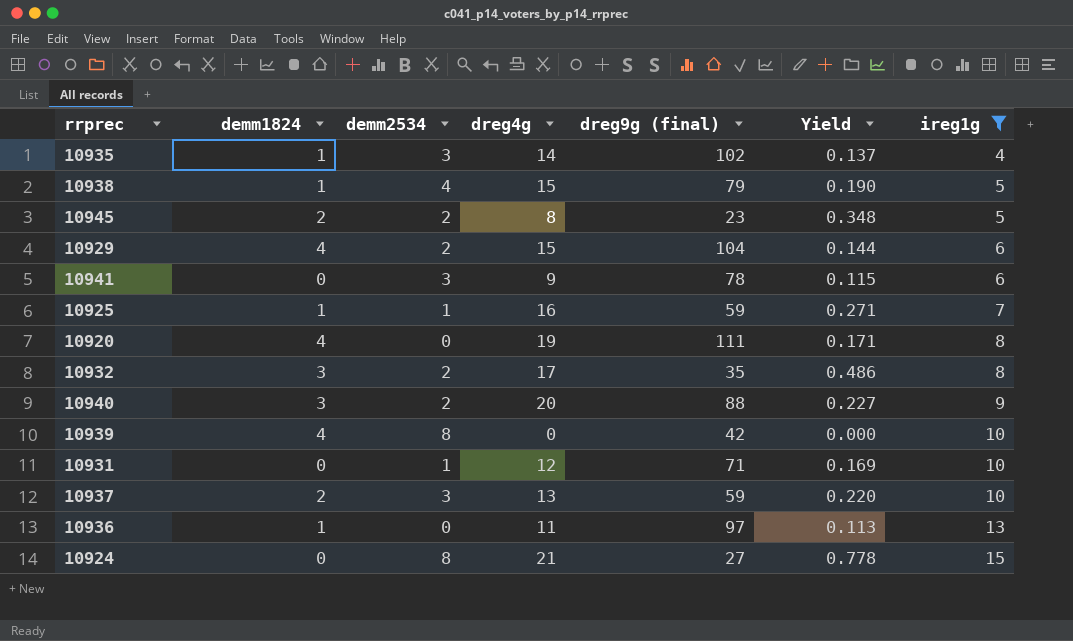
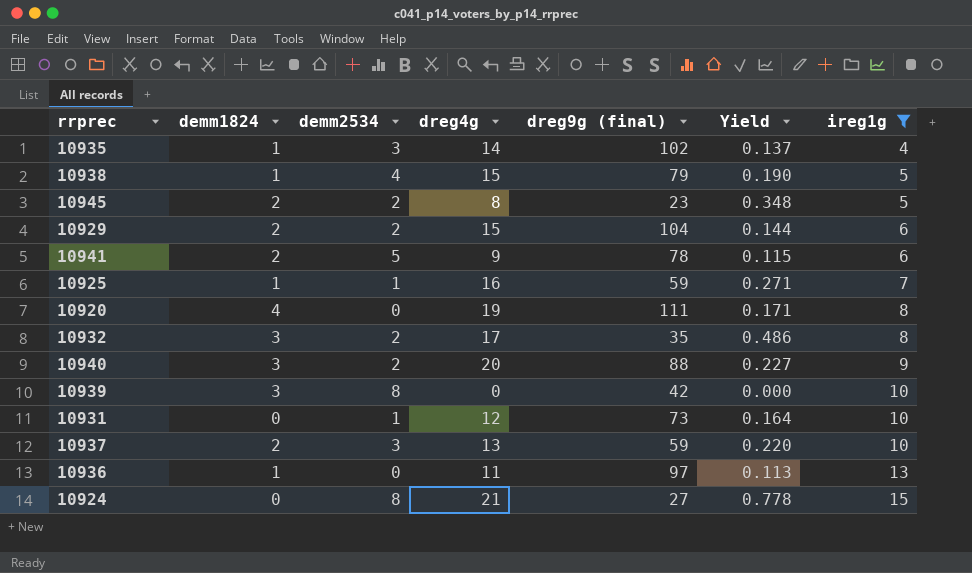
10929 | demm1824: 4 -> 2
10941 | demm1824: 0 -> 2
10941 | demm2534: 3 -> 5
10939 | demm1824: 4 -> 3
10931 | dreg9g (final): 71 -> 73
10931 | Yield: 0.169 -> 0.164

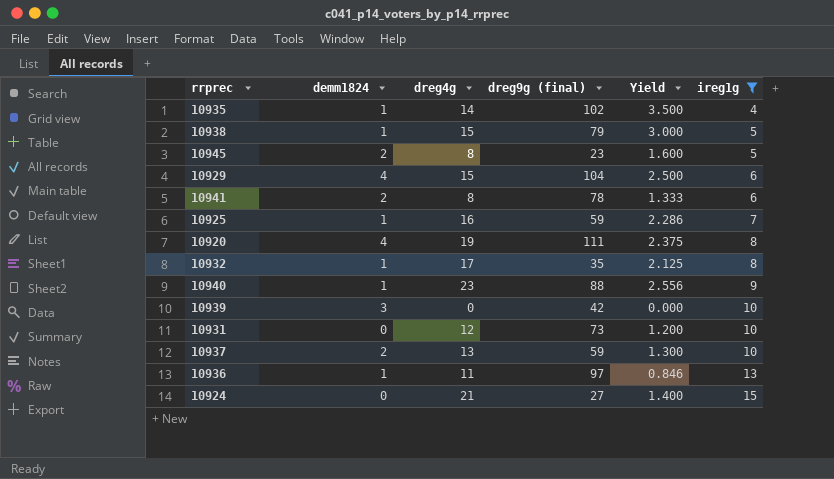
column demm2534 | position: 3 -> none
column Yield | formula: [dreg4g] / [dreg9g (final)] -> [dreg4g] / [ireg1g]
10929 | demm1824: 2 -> 4
10941 | dreg4g: 9 -> 8
10932 | demm1824: 3 -> 1
10940 | demm1824: 3 -> 1
10940 | dreg4g: 20 -> 23

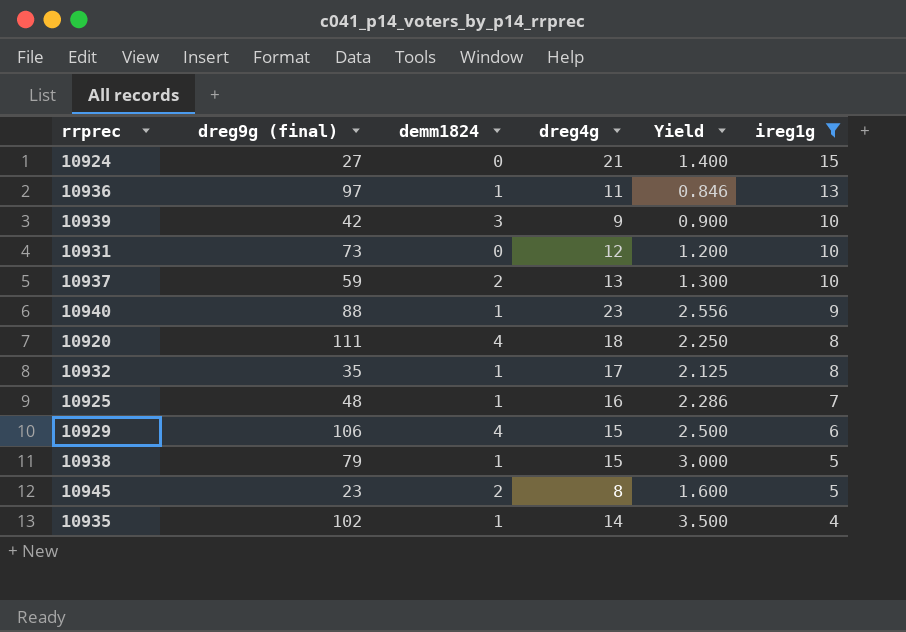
row order: ireg1g ascending -> ireg1g descending
column dreg9g (final) | position: 4 -> 2
row 10941: 2 | 8 | 78 | 1.333 | 6 -> none
10939 | dreg4g: 0 -> 9
10939 | Yield: 0.000 -> 0.900
10920 | dreg4g: 19 -> 18
10920 | Yield: 2.375 -> 2.250
10925 | dreg9g (final): 59 -> 48
10929 | dreg9g (final): 104 -> 106

